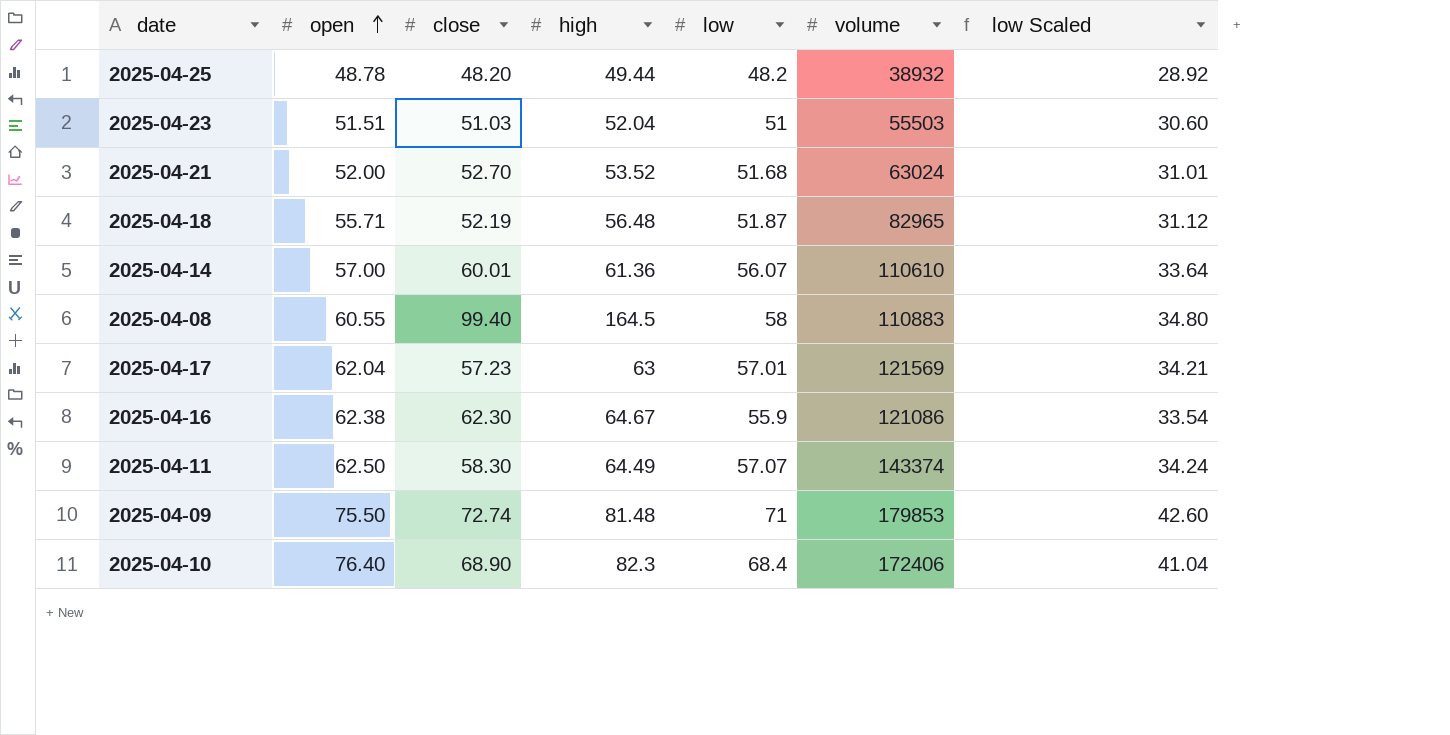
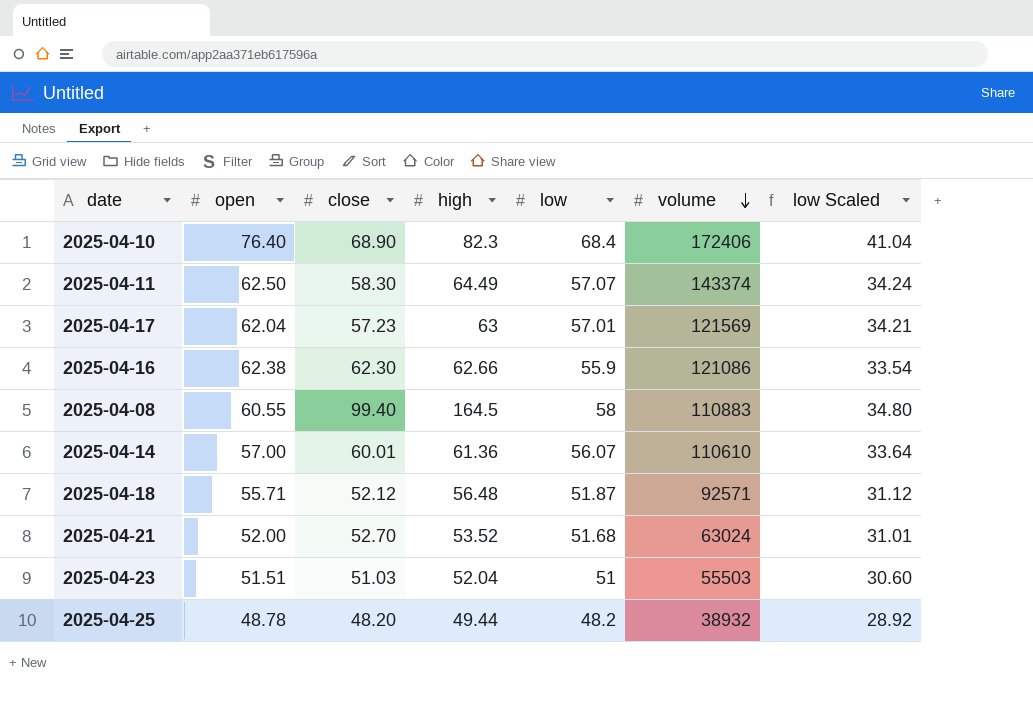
row order: open ascending -> volume descending
row 2025-04-09: 75.50 | 72.74 | 81.48 | 71 | 179853 | 42.60 -> none
2025-04-16 | high: 64.67 -> 62.66
2025-04-18 | close: 52.19 -> 52.12
2025-04-18 | volume: 82965 -> 92571

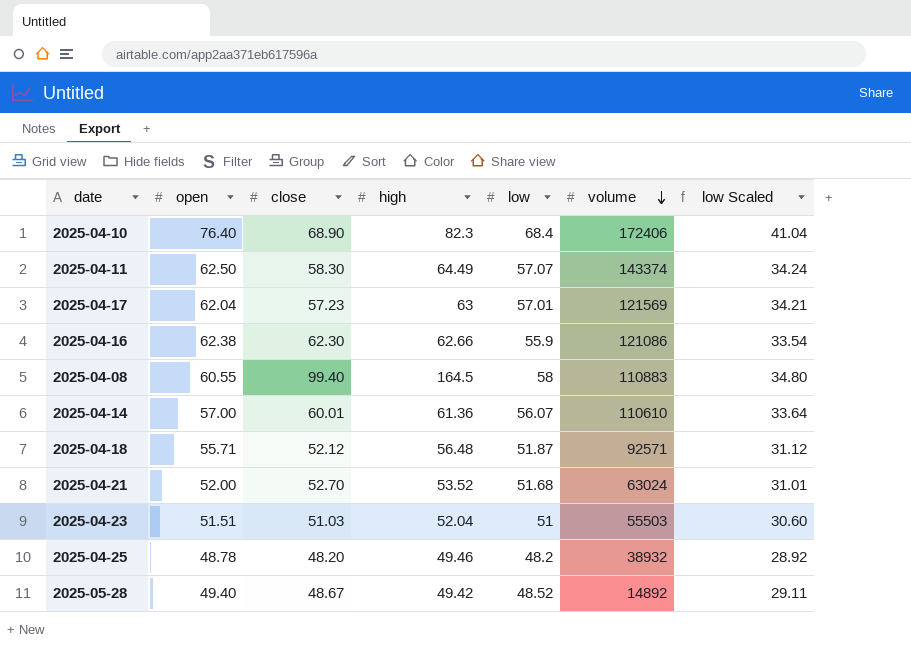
2025-04-25 | high: 49.44 -> 49.46
row 2025-05-28: none -> 49.40 | 48.67 | 49.42 | 48.52 | 14892 | 29.11

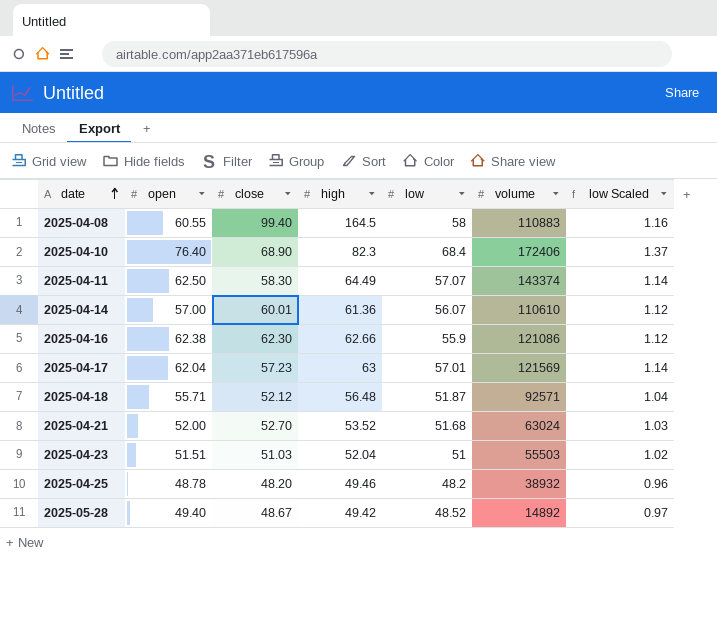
row order: volume descending -> date ascending
column low Scaled | formula: [low] * 0.6 -> [low] * 0.02

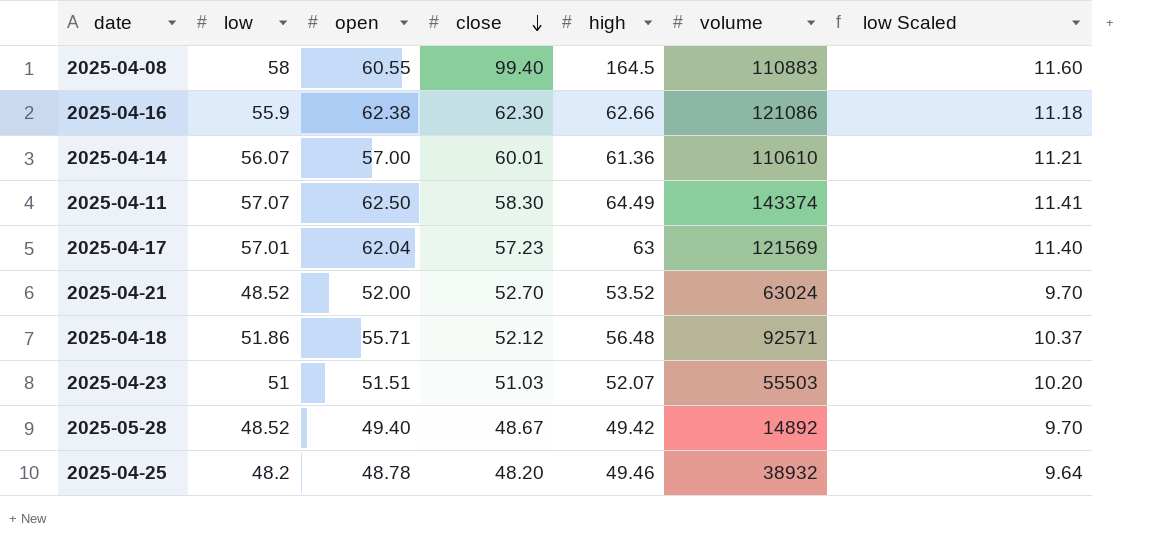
row order: date ascending -> close descending
column low | position: 5 -> 2
column low Scaled | formula: [low] * 0.02 -> [low] * 0.2
row 2025-04-10: 76.40 | 68.90 | 82.3 | 68.4 | 172406 | 1.37 -> none
2025-04-21 | low: 51.68 -> 48.52
2025-04-18 | low: 51.87 -> 51.86
2025-04-23 | high: 52.04 -> 52.07

